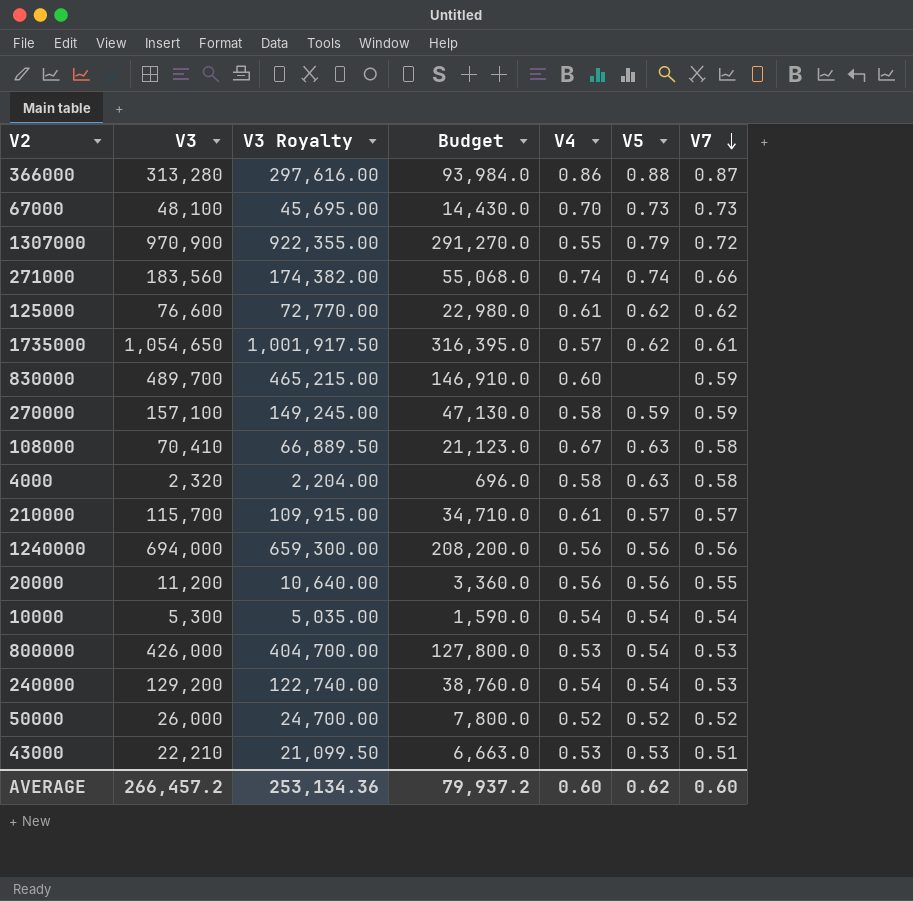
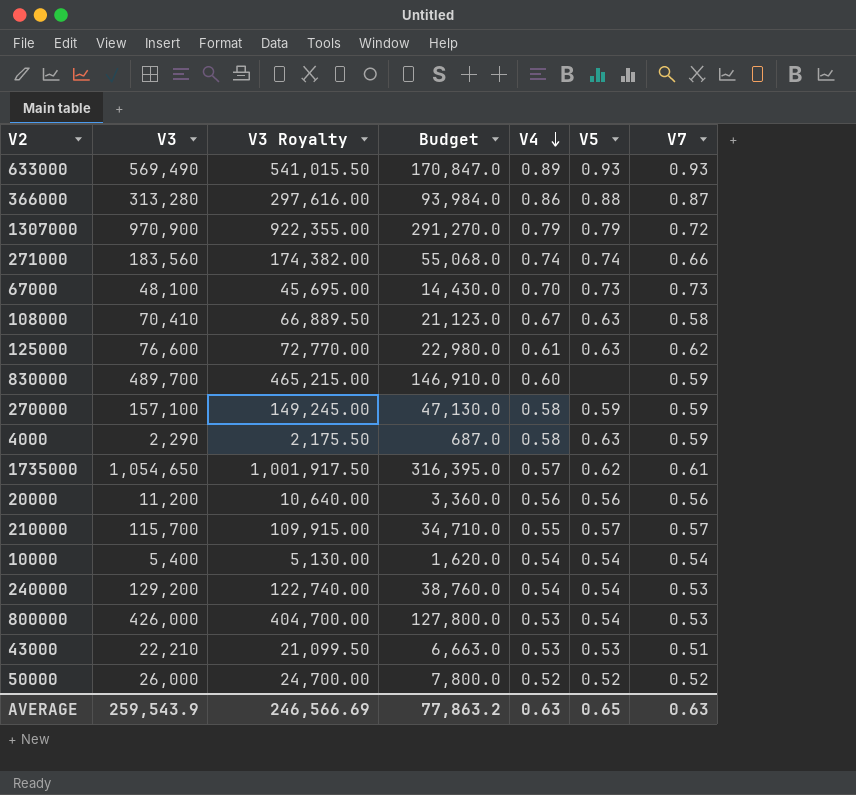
row order: V7 descending -> V4 descending
row 1240000: 694,000 | 659,300.00 | 208,200.0 | 0.56 | 0.56 | 0.56 -> none
row 633000: none -> 569,490 | 541,015.50 | 170,847.0 | 0.89 | 0.93 | 0.93
1307000 | V4: 0.55 -> 0.79
125000 | V5: 0.62 -> 0.63
4000 | V3: 2,320 -> 2,290
4000 | V3 Royalty: 2,204.00 -> 2,175.50
4000 | Budget: 696.0 -> 687.0
4000 | V7: 0.58 -> 0.59
20000 | V7: 0.55 -> 0.56
210000 | V4: 0.61 -> 0.55
10000 | V3: 5,300 -> 5,400
10000 | V3 Royalty: 5,035.00 -> 5,130.00
10000 | Budget: 1,590.0 -> 1,620.0
AVERAGE | V3: 266,457.2 -> 259,543.9
AVERAGE | V3 Royalty: 253,134.36 -> 246,566.69
AVERAGE | Budget: 79,937.2 -> 77,863.2
AVERAGE | V4: 0.60 -> 0.63
AVERAGE | V5: 0.62 -> 0.65
AVERAGE | V7: 0.60 -> 0.63

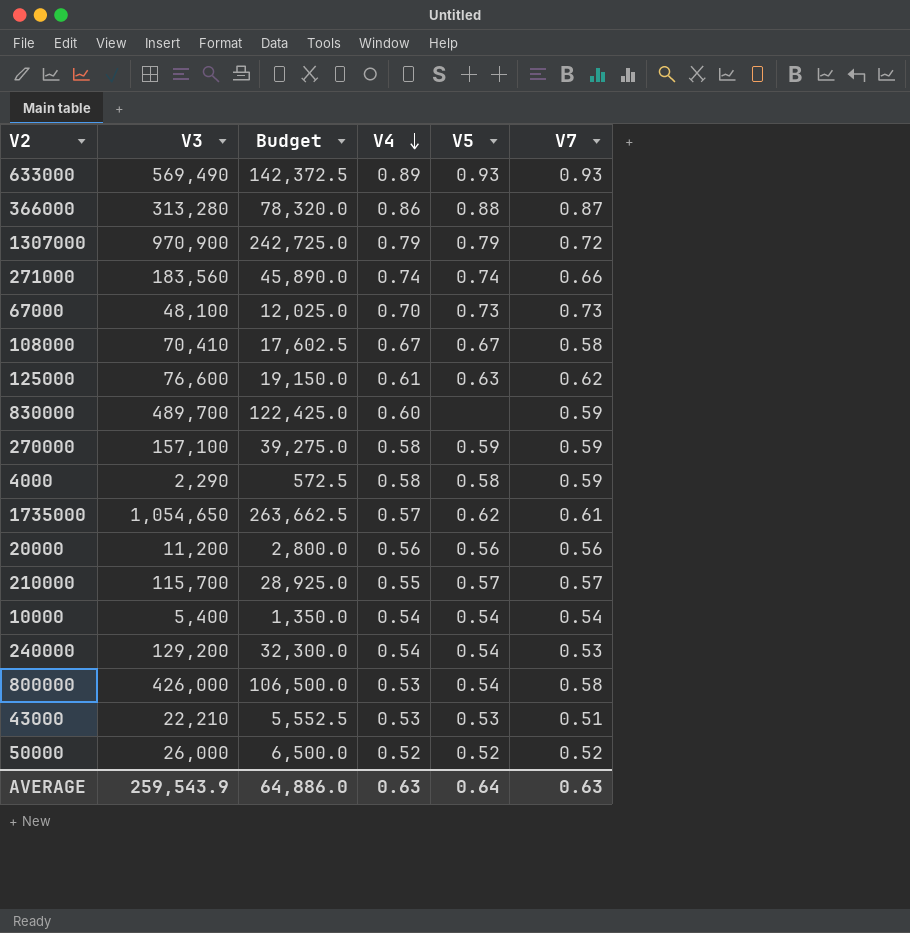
column V3 Royalty | formula: [V3] * 0.95 -> none
column Budget | formula: [V3] * 0.3 -> [V3] * 0.25
108000 | V5: 0.63 -> 0.67
4000 | V5: 0.63 -> 0.58
800000 | V7: 0.53 -> 0.58
AVERAGE | Budget: 77,863.2 -> 64,886.0
AVERAGE | V5: 0.65 -> 0.64

